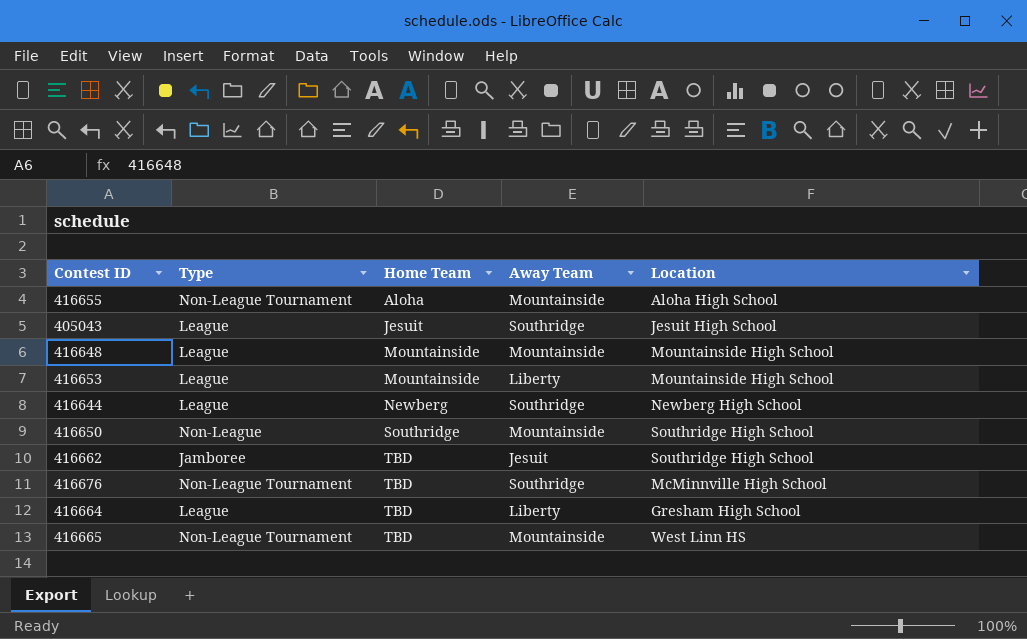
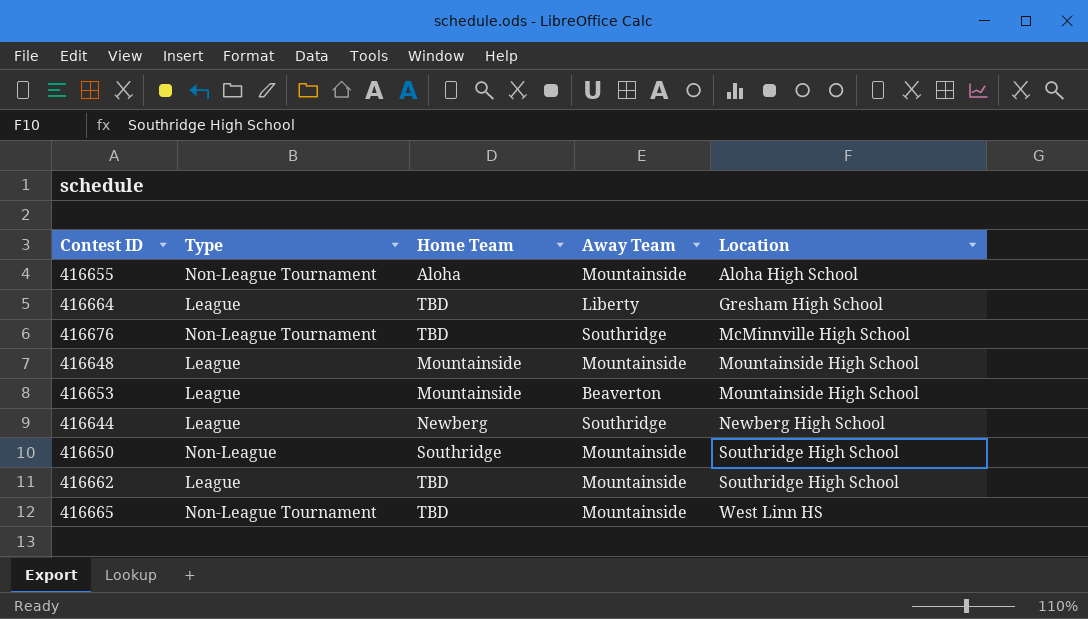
row order: Home Team ascending -> Location ascending
row 405043: League | Jesuit | Southridge | Jesuit High School -> none
416653 | Away Team: Liberty -> Beaverton
416662 | Type: Jamboree -> League
416662 | Away Team: Jesuit -> Mountainside

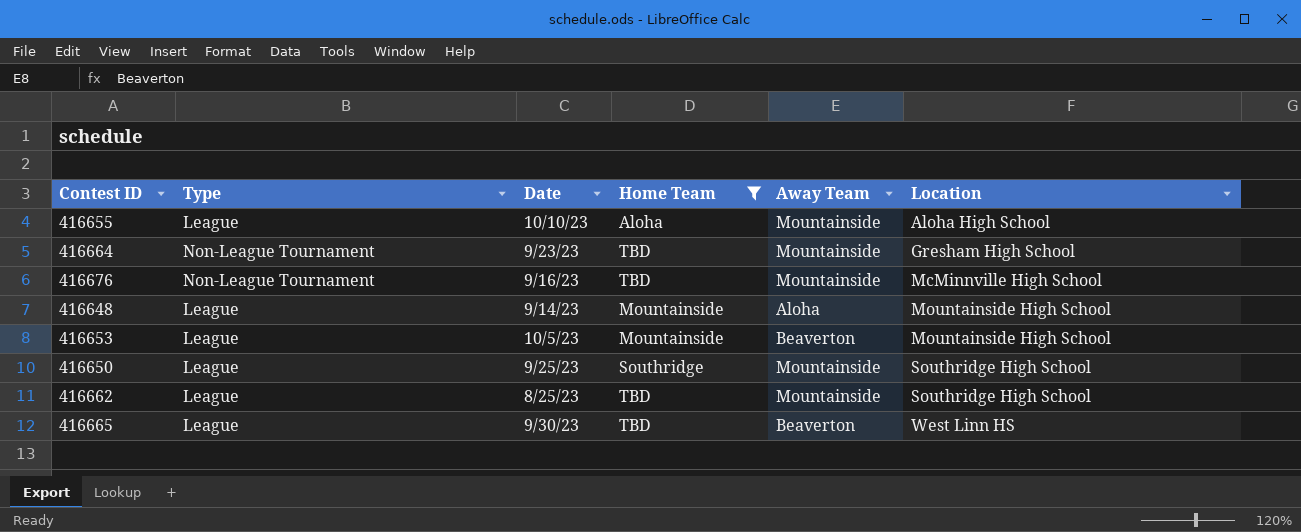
filter: none -> Home Team != Newberg
column Date | position: none -> 3
416655 | Type: Non-League Tournament -> League
416664 | Type: League -> Non-League Tournament
416664 | Away Team: Liberty -> Mountainside
416676 | Away Team: Southridge -> Mountainside
416648 | Away Team: Mountainside -> Aloha
416650 | Type: Non-League -> League
416665 | Type: Non-League Tournament -> League
416665 | Away Team: Mountainside -> Beaverton

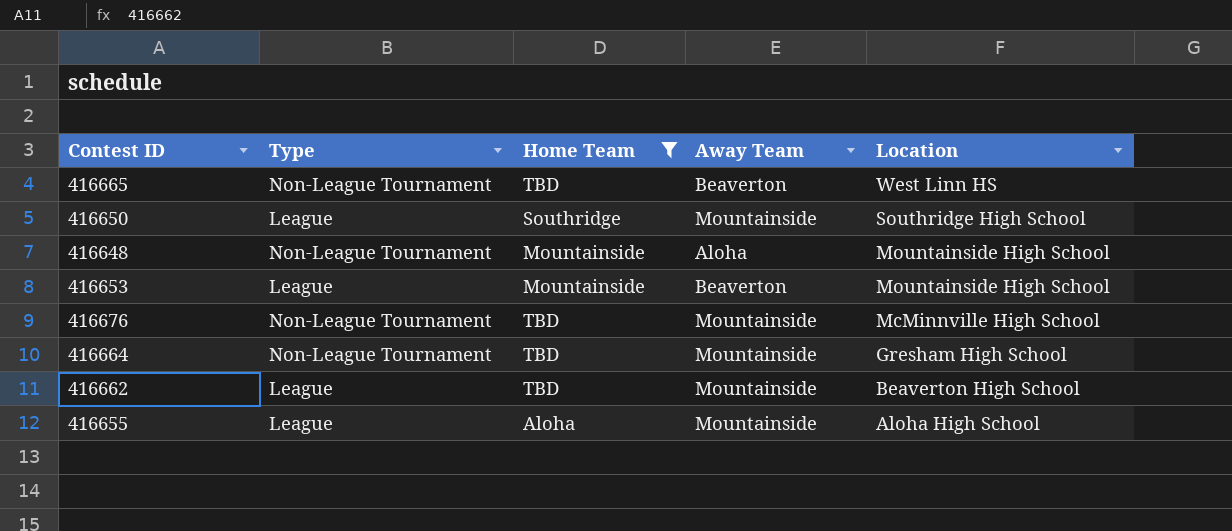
row order: Location ascending -> Location descending
column Date | position: 3 -> none
416665 | Type: League -> Non-League Tournament
416648 | Type: League -> Non-League Tournament
416662 | Location: Southridge High School -> Beaverton High School

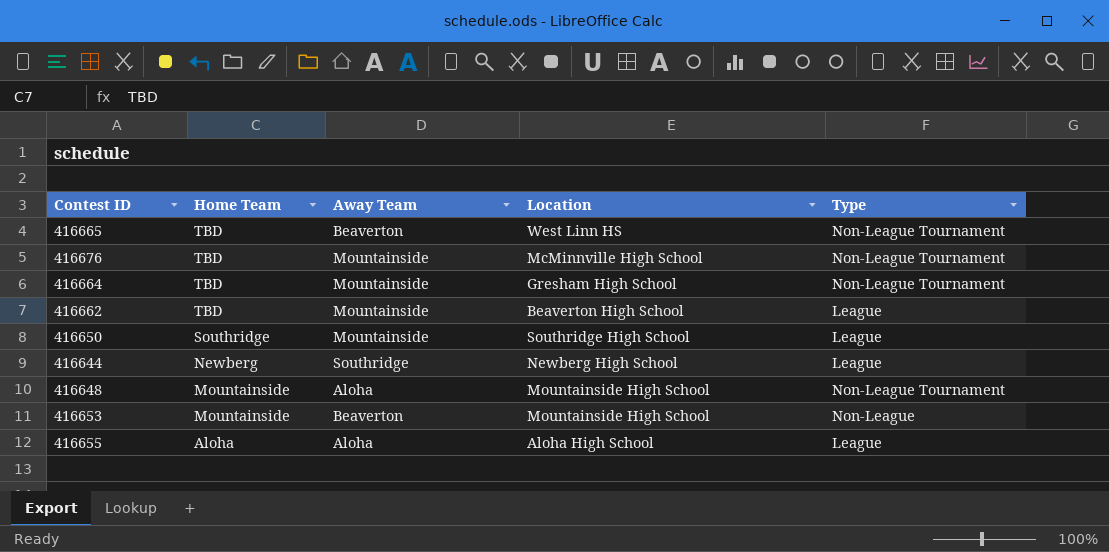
filter: Home Team != Newberg -> none
row order: Location descending -> Home Team descending
column Type | position: 2 -> 5
416653 | Type: League -> Non-League
416655 | Away Team: Mountainside -> Aloha

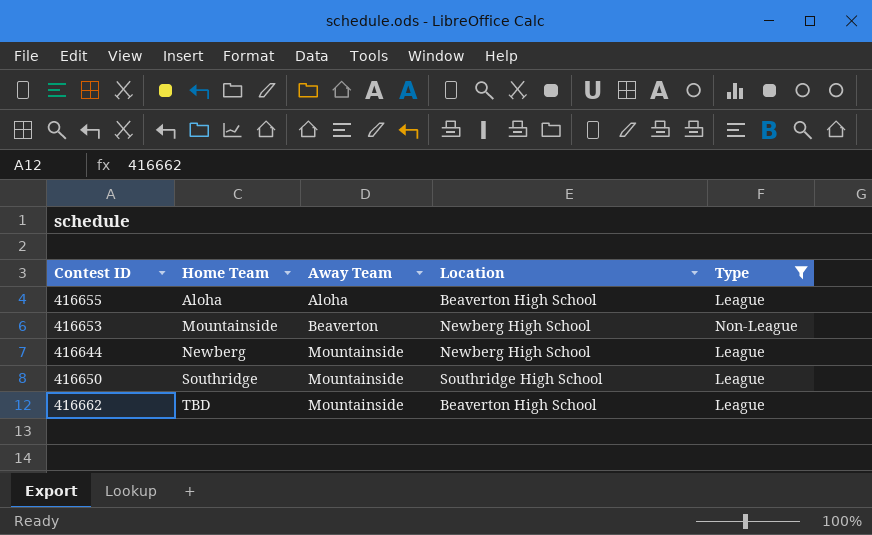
filter: none -> Type != Non-League Tournament
row order: Home Team descending -> Home Team ascending
416655 | Location: Aloha High School -> Beaverton High School
416653 | Location: Mountainside High School -> Newberg High School
416644 | Away Team: Southridge -> Mountainside

